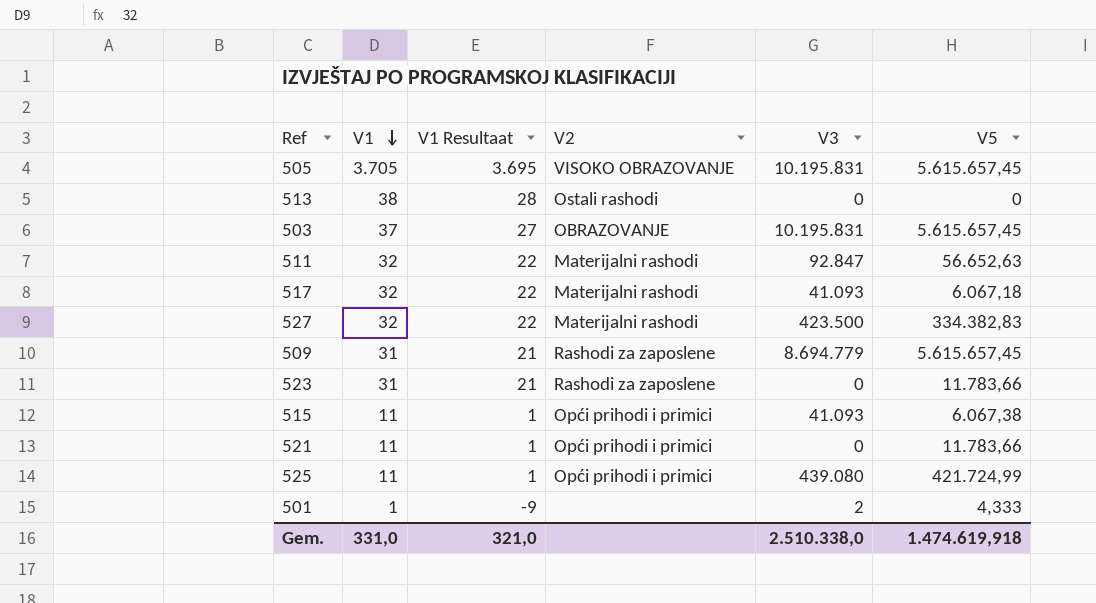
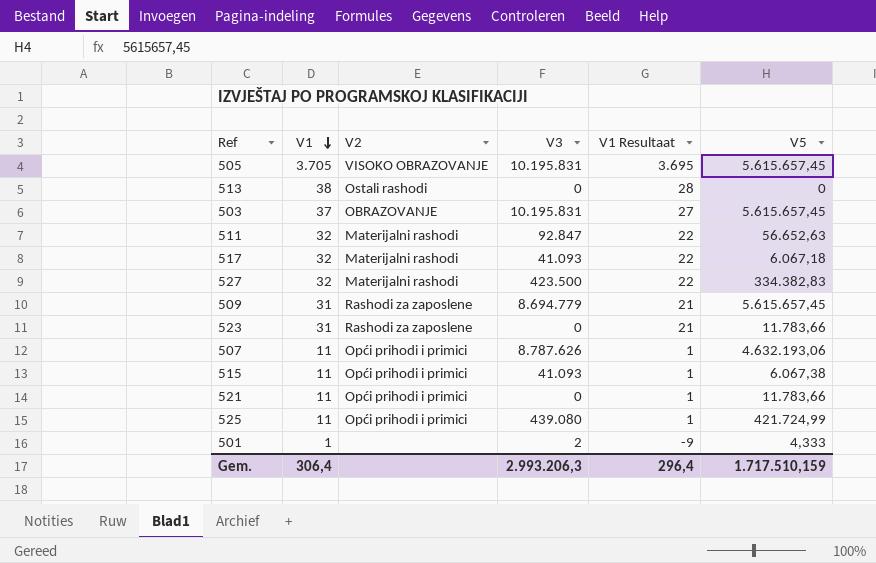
column V1 Resultaat | position: 3 -> 5
row 507: none -> 11 | Opći prihodi i primici | 8.787.626 | 1 | 4.632.193,06
Gem. | V1: 331,0 -> 306,4
Gem. | V3: 2.510.338,0 -> 2.993.206,3
Gem. | V1 Resultaat: 321,0 -> 296,4
Gem. | V5: 1.474.619,918 -> 1.717.510,159

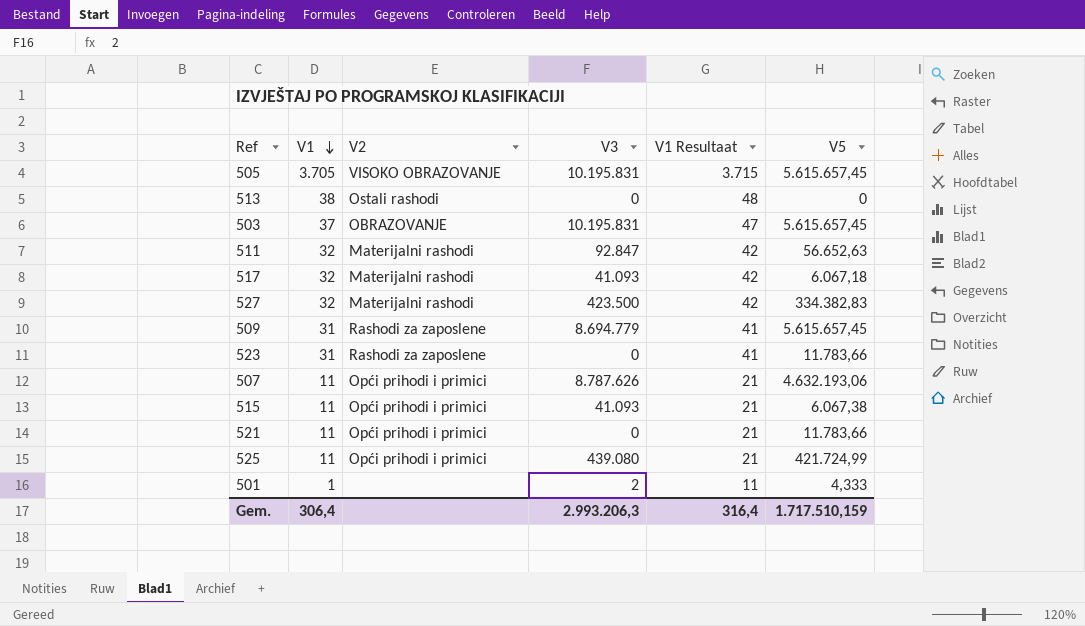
column V1 Resultaat | formula: [V1] - 10 -> [V1] + 10
Gem. | V1 Resultaat: 296,4 -> 316,4

